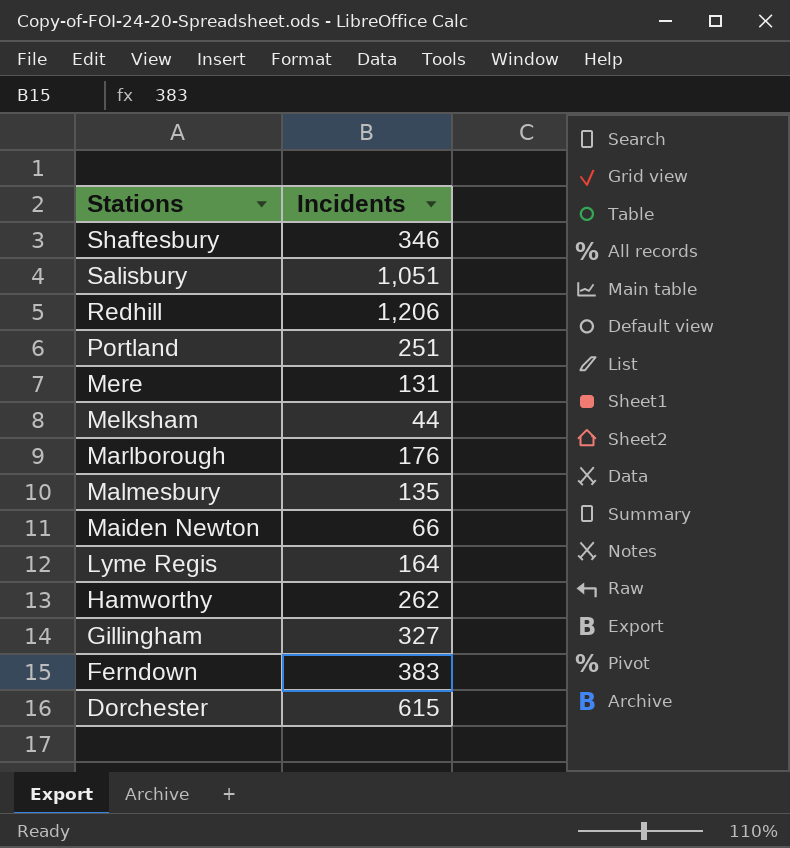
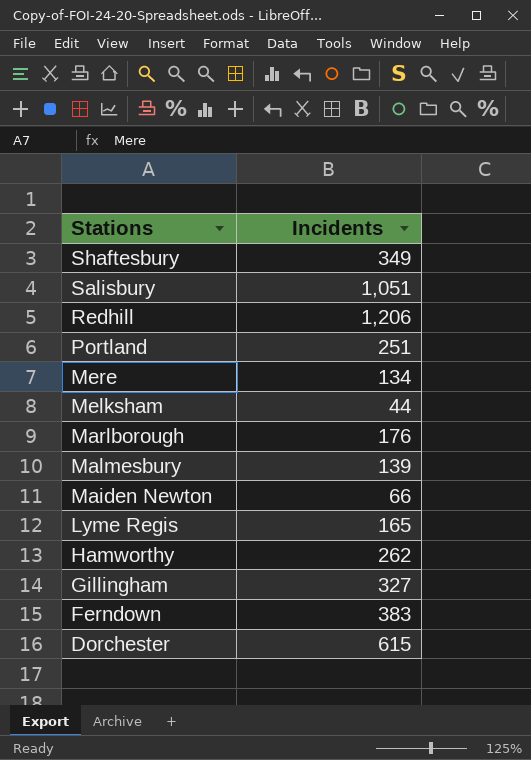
Shaftesbury | Incidents: 346 -> 349
Mere | Incidents: 131 -> 134
Malmesbury | Incidents: 135 -> 139
Lyme Regis | Incidents: 164 -> 165

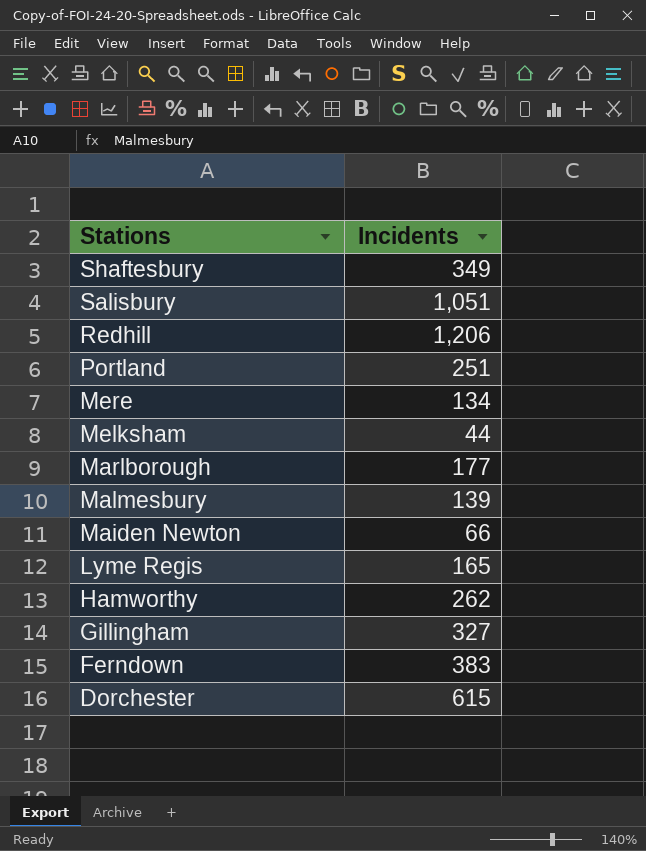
Marlborough | Incidents: 176 -> 177

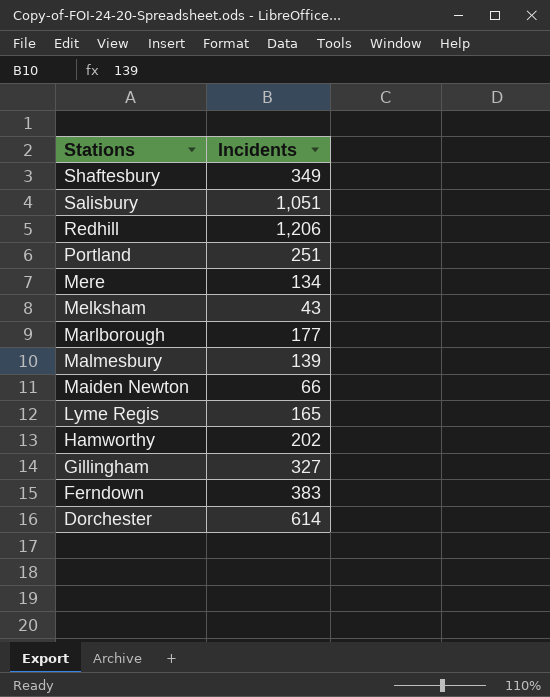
Melksham | Incidents: 44 -> 43
Hamworthy | Incidents: 262 -> 202
Dorchester | Incidents: 615 -> 614

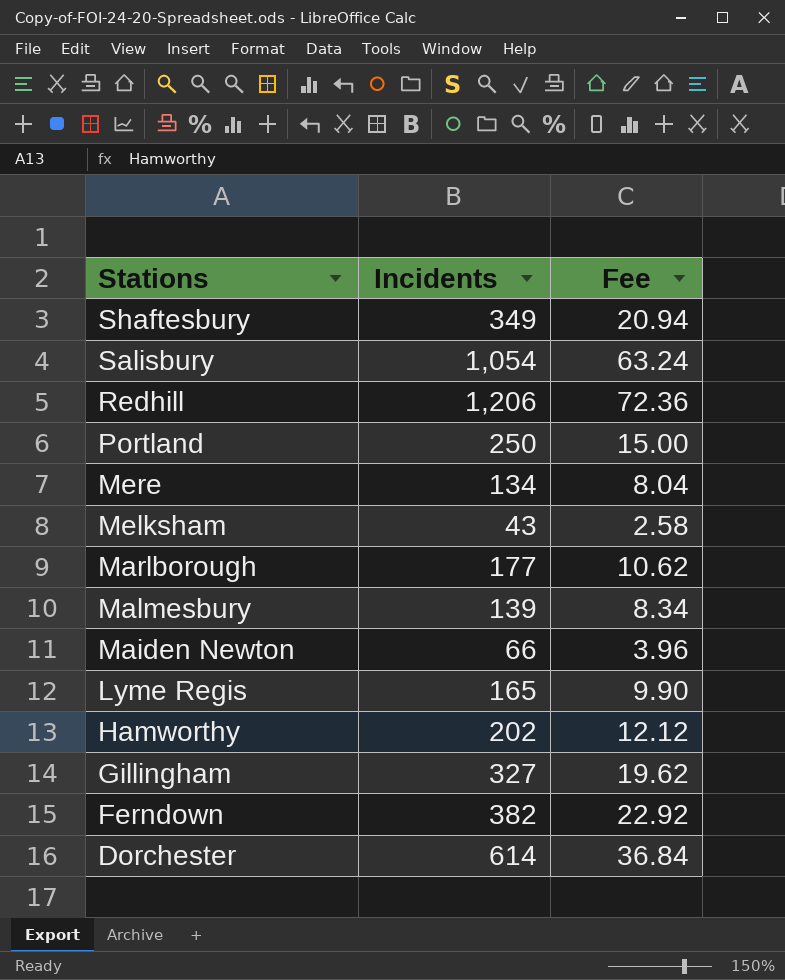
column Fee | formula: none -> [Incidents] * 0.06
Salisbury | Incidents: 1,051 -> 1,054
Portland | Incidents: 251 -> 250
Ferndown | Incidents: 383 -> 382

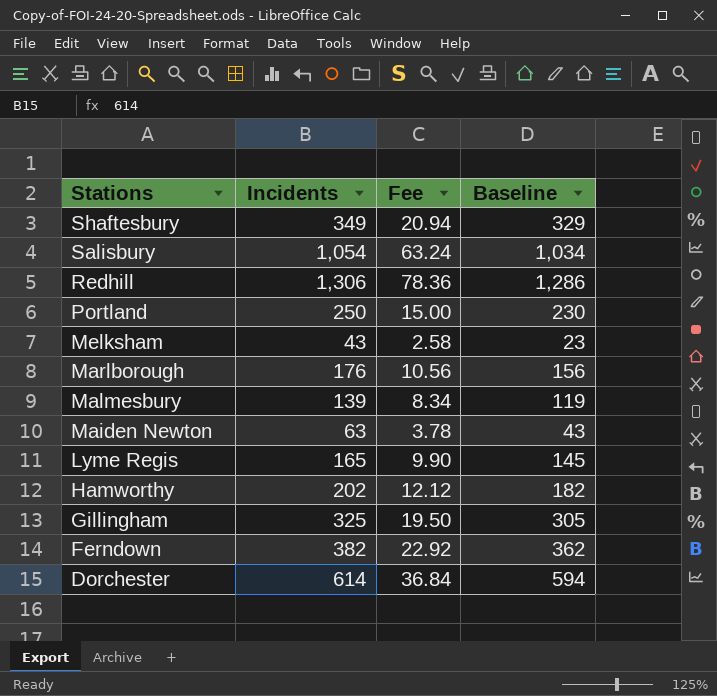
column Baseline | formula: none -> [Incidents] - 20
row Mere: 134 | 8.04 -> none
Redhill | Incidents: 1,206 -> 1,306
Redhill | Fee: 72.36 -> 78.36
Marlborough | Incidents: 177 -> 176
Marlborough | Fee: 10.62 -> 10.56
Maiden Newton | Incidents: 66 -> 63
Maiden Newton | Fee: 3.96 -> 3.78
Gillingham | Incidents: 327 -> 325
Gillingham | Fee: 19.62 -> 19.50

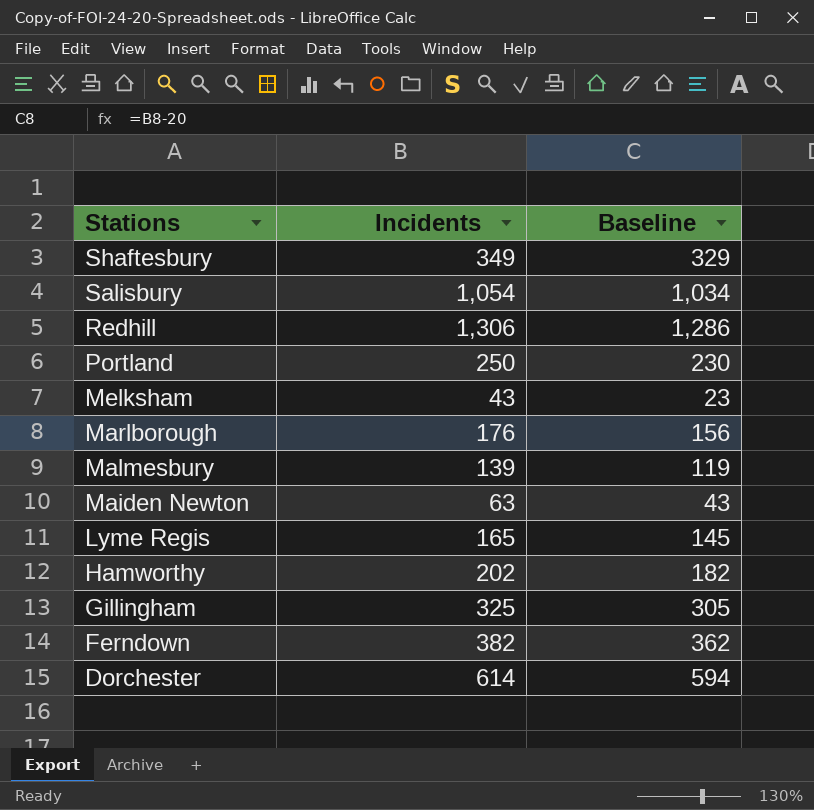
column Fee | formula: [Incidents] * 0.06 -> none

